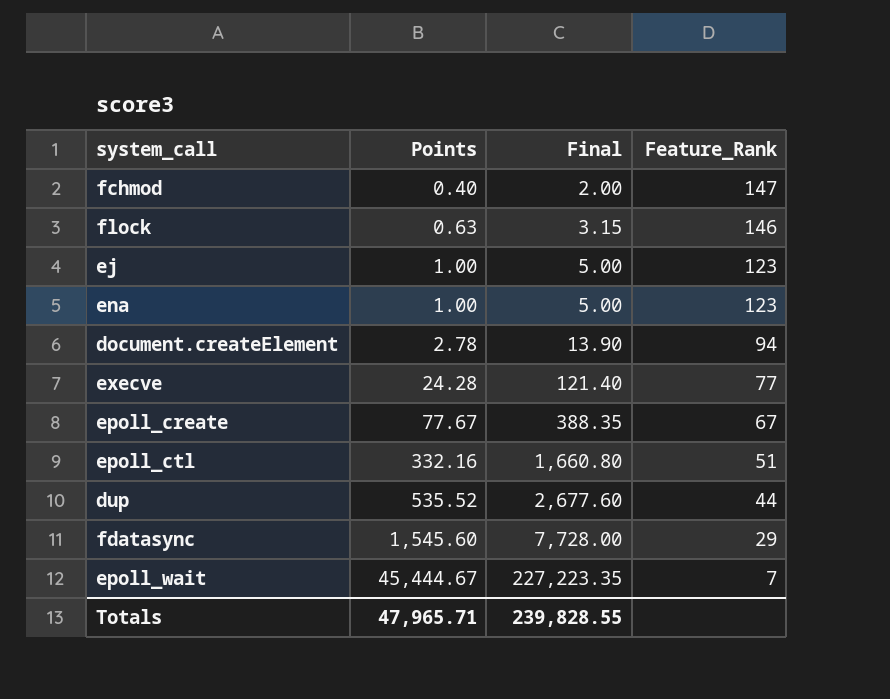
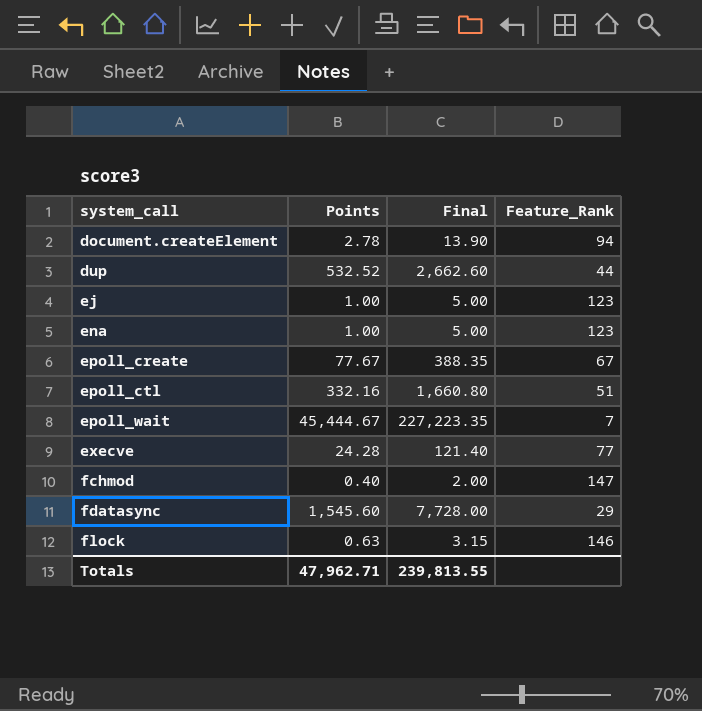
row order: Points ascending -> system_call ascending
dup | Points: 535.52 -> 532.52
dup | Final: 2,677.60 -> 2,662.60
Totals | Points: 47,965.71 -> 47,962.71
Totals | Final: 239,828.55 -> 239,813.55

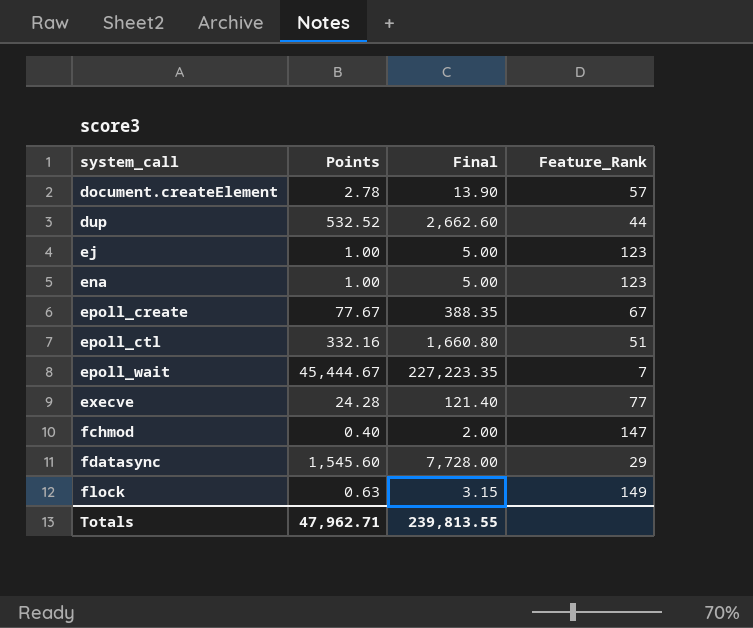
document.createElement | Feature_Rank: 94 -> 57
flock | Feature_Rank: 146 -> 149

